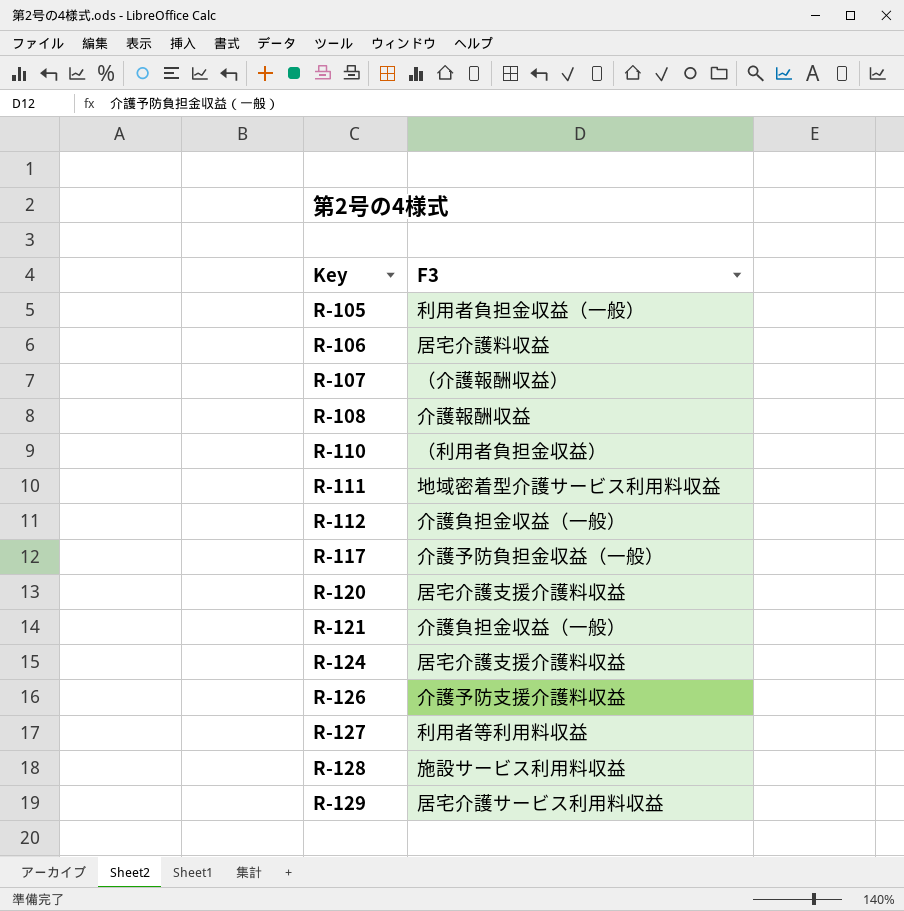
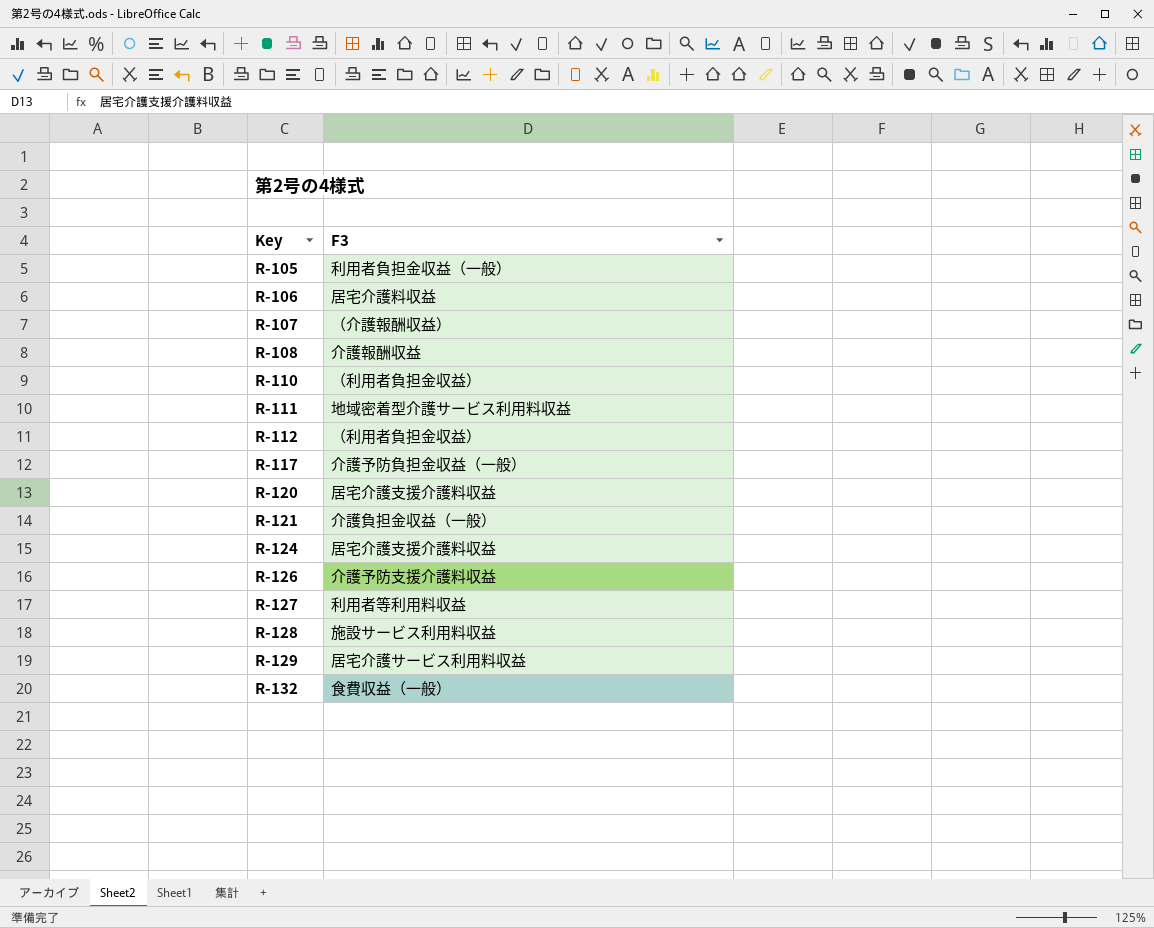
R-112 | F3: 介護負担金収益（一般） -> （利用者負担金収益）
row R-132: none -> 食費収益（一般）

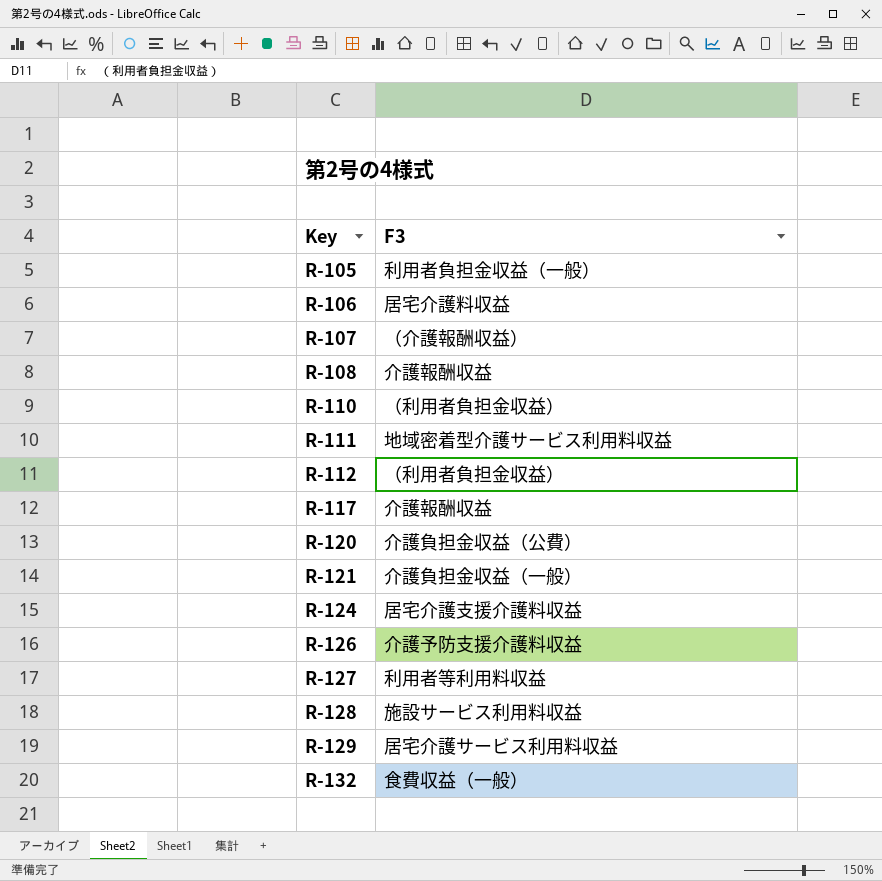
R-117 | F3: 介護予防負担金収益（一般） -> 介護報酬収益
R-120 | F3: 居宅介護支援介護料収益 -> 介護負担金収益（公費）

